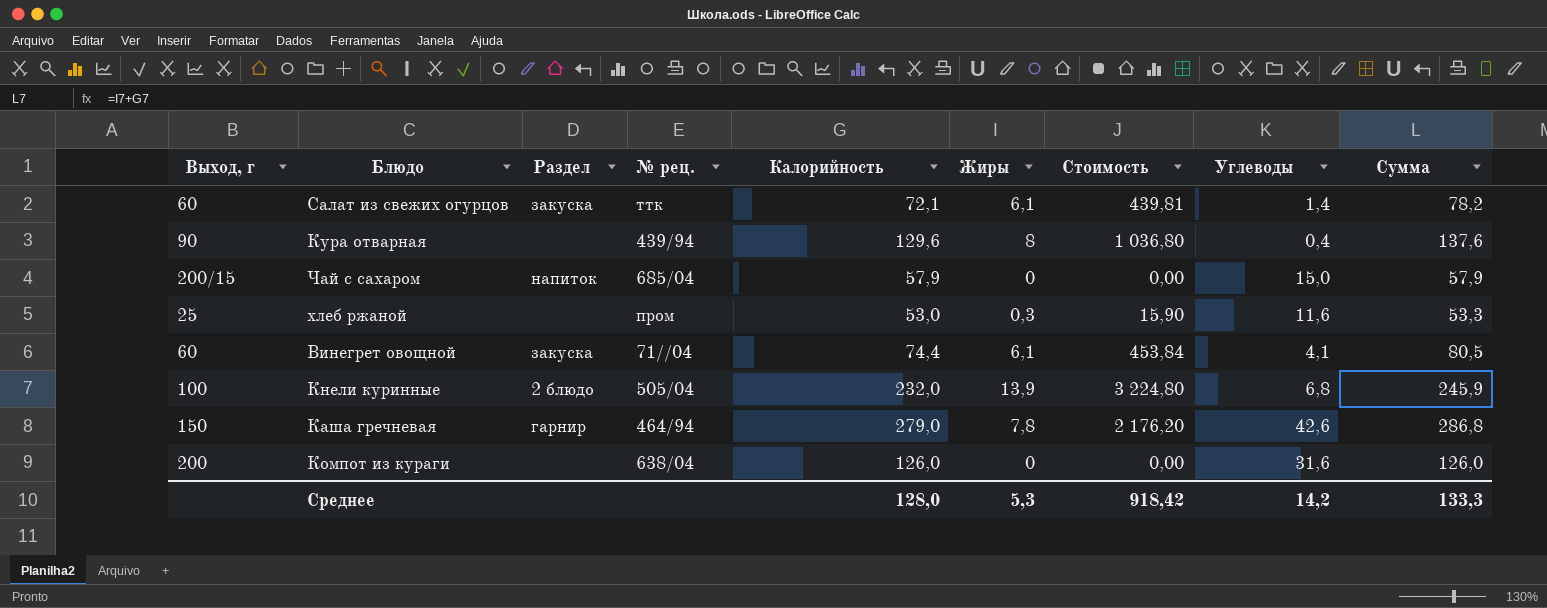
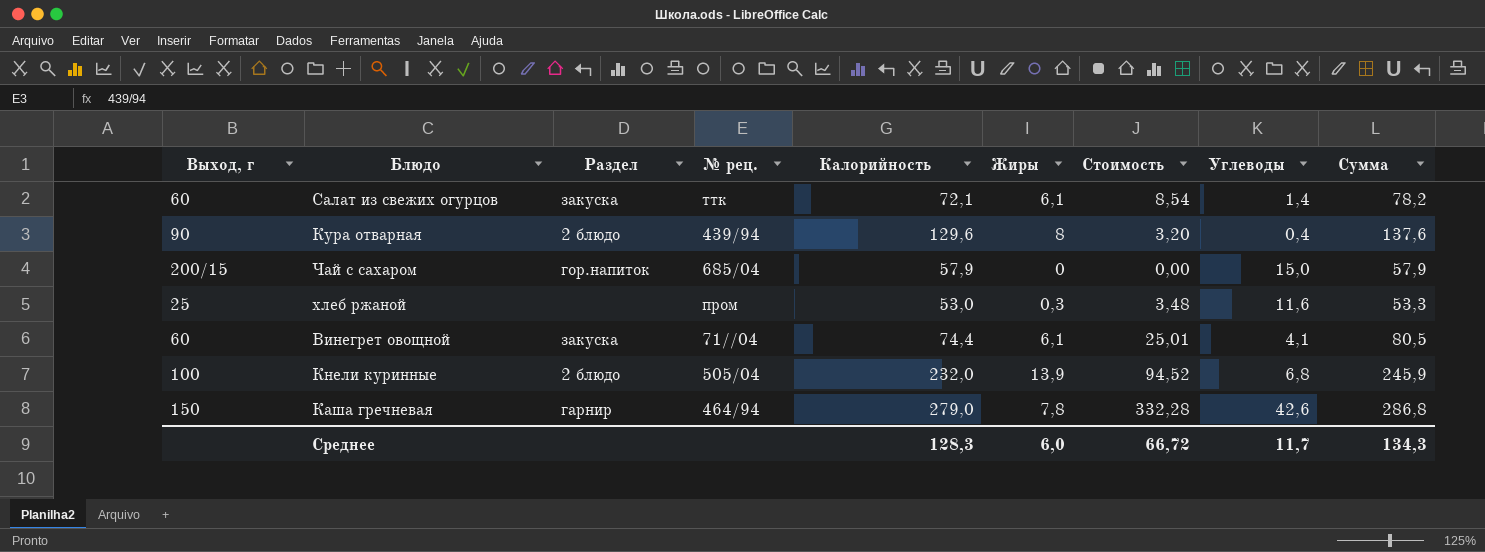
column Стоимость | formula: [Калорийность] * [Жиры] -> [Жиры] * [Углеводы]
row Компот из кураги: 200 | none | 638/04 | 126,0 | 0 | 0,00 | 31,6 | 126,0 -> none
Кура отварная | Раздел: none -> 2 блюдо
Чай с сахаром | Раздел: напиток -> гор.напиток
Среднее | Калорийность: 128,0 -> 128,3
Среднее | Жиры: 5,3 -> 6,0
Среднее | Стоимость: 918,42 -> 66,72
Среднее | Углеводы: 14,2 -> 11,7
Среднее | Сумма: 133,3 -> 134,3

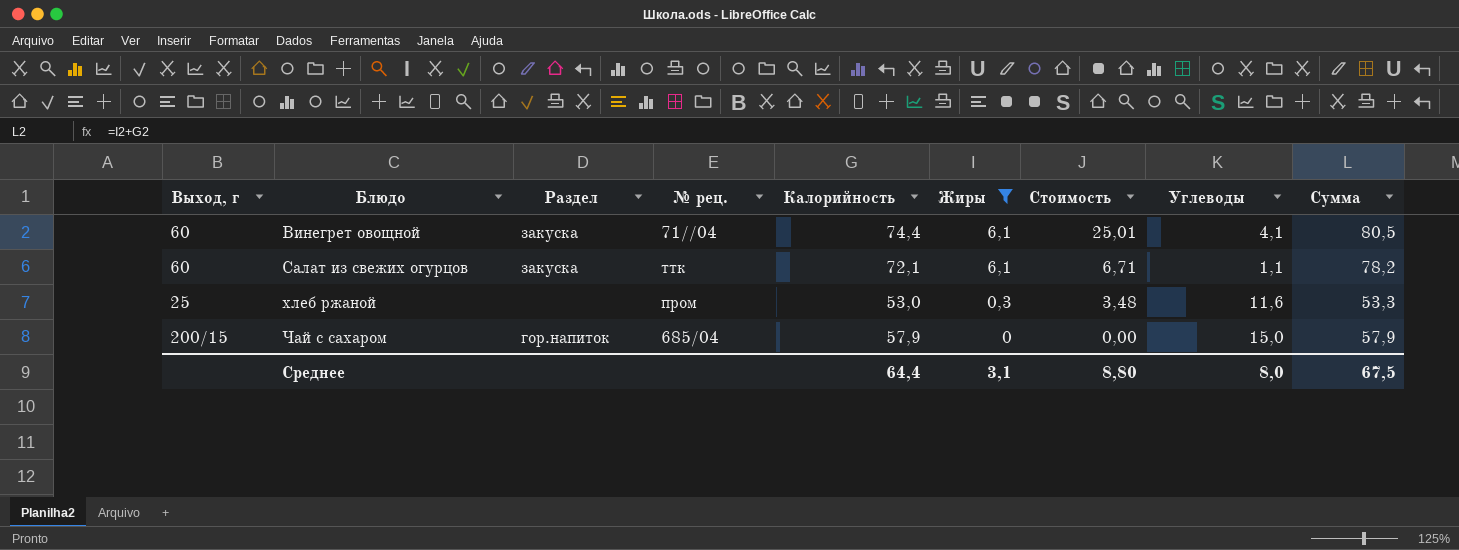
filter: none -> Жиры <= 6,1
row order: none -> Блюдо ascending
Салат из свежих огурцов | Стоимость: 8,54 -> 6,71
Салат из свежих огурцов | Углеводы: 1,4 -> 1,1
Среднее | Калорийность: 128,3 -> 64,4
Среднее | Жиры: 6,0 -> 3,1
Среднее | Стоимость: 66,72 -> 8,80
Среднее | Углеводы: 11,7 -> 8,0
Среднее | Сумма: 134,3 -> 67,5

